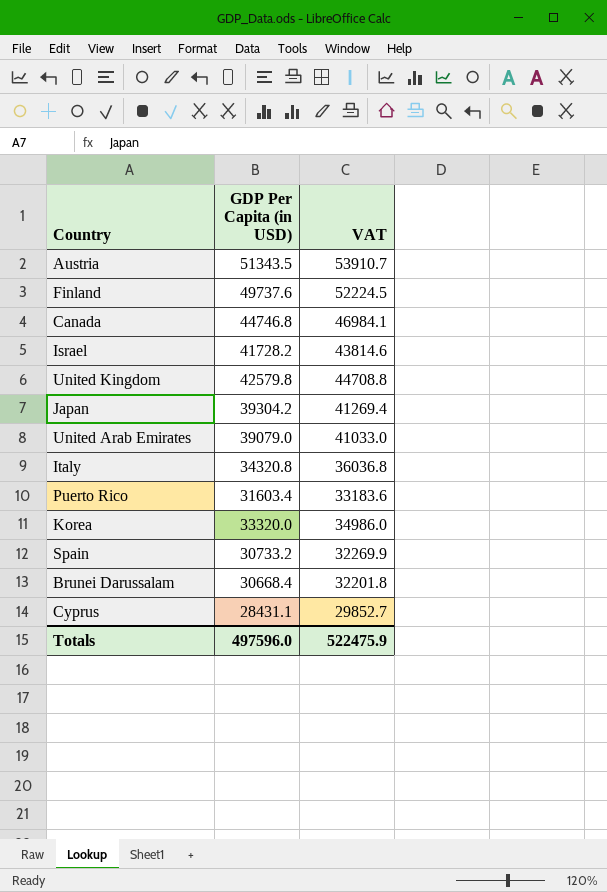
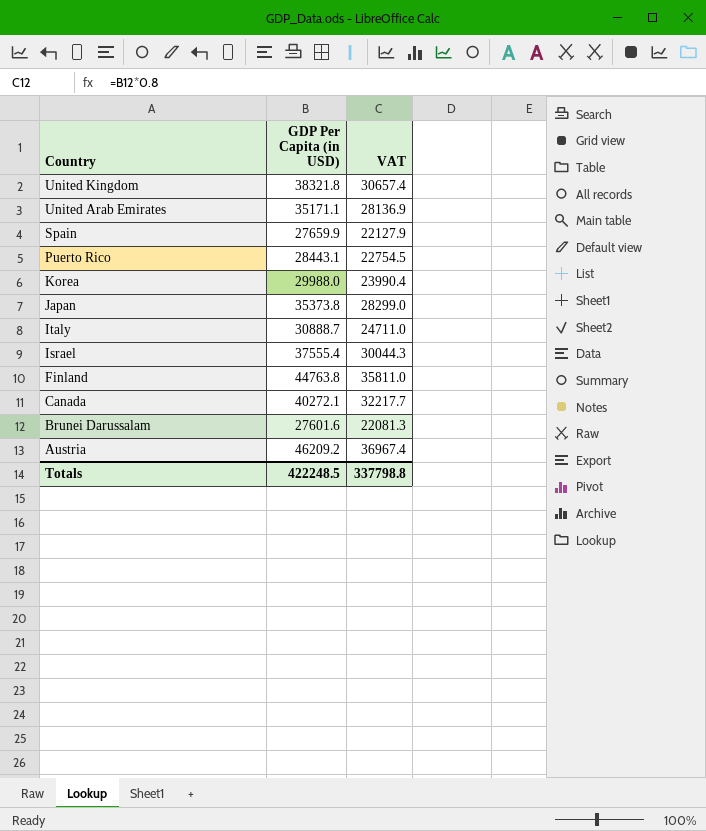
row order: none -> Country descending
column VAT | formula: [GDP Per Capita (in USD)] * 1.05 -> [GDP Per Capita (in USD)] * 0.8
row Cyprus: 28431.1 | 29852.7 -> none
United Kingdom | GDP Per Capita (in USD): 42579.8 -> 38321.8
United Arab Emirates | GDP Per Capita (in USD): 39079.0 -> 35171.1
Spain | GDP Per Capita (in USD): 30733.2 -> 27659.9
Puerto Rico | GDP Per Capita (in USD): 31603.4 -> 28443.1
Korea | GDP Per Capita (in USD): 33320.0 -> 29988.0
Japan | GDP Per Capita (in USD): 39304.2 -> 35373.8
Italy | GDP Per Capita (in USD): 34320.8 -> 30888.7
Israel | GDP Per Capita (in USD): 41728.2 -> 37555.4
Finland | GDP Per Capita (in USD): 49737.6 -> 44763.8
Canada | GDP Per Capita (in USD): 44746.8 -> 40272.1
Brunei Darussalam | GDP Per Capita (in USD): 30668.4 -> 27601.6
Austria | GDP Per Capita (in USD): 51343.5 -> 46209.2
Totals | GDP Per Capita (in USD): 497596.0 -> 422248.5
Totals | VAT: 522475.9 -> 337798.8

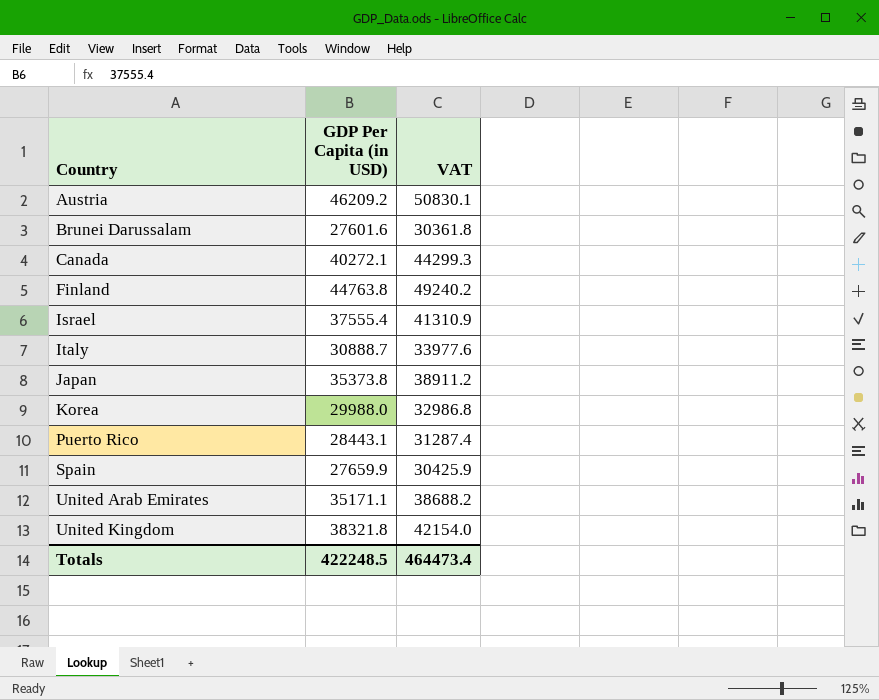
row order: Country descending -> Country ascending
column VAT | formula: [GDP Per Capita (in USD)] * 0.8 -> [GDP Per Capita (in USD)] * 1.1
Totals | VAT: 337798.8 -> 464473.4

